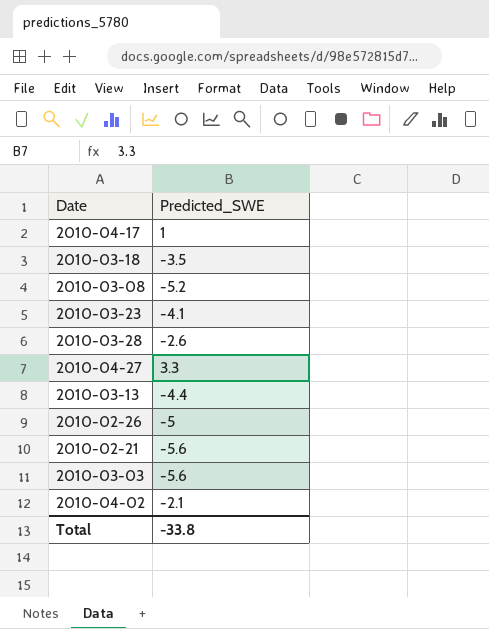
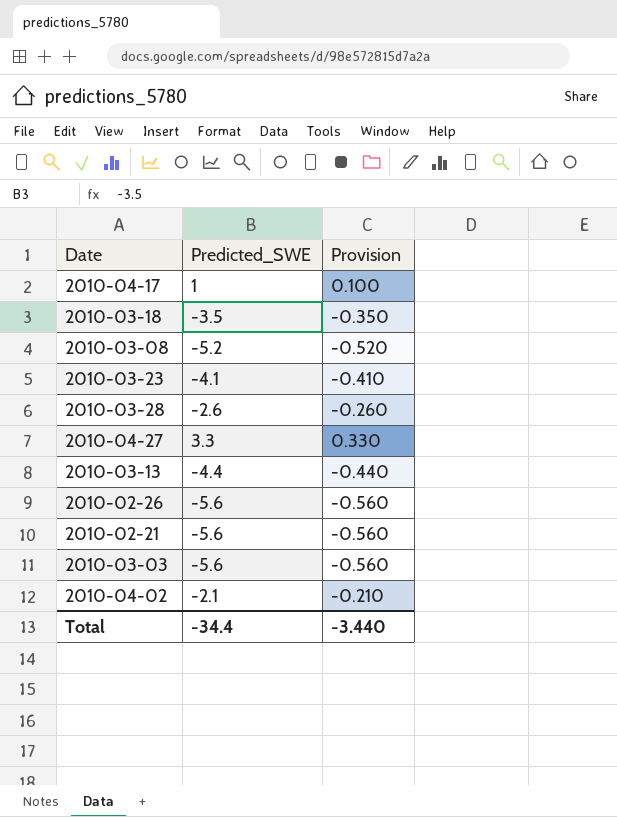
column Provision | formula: none -> [Predicted_SWE] * 0.1
2010-02-26 | Predicted_SWE: -5 -> -5.6
Total | Predicted_SWE: -33.8 -> -34.4

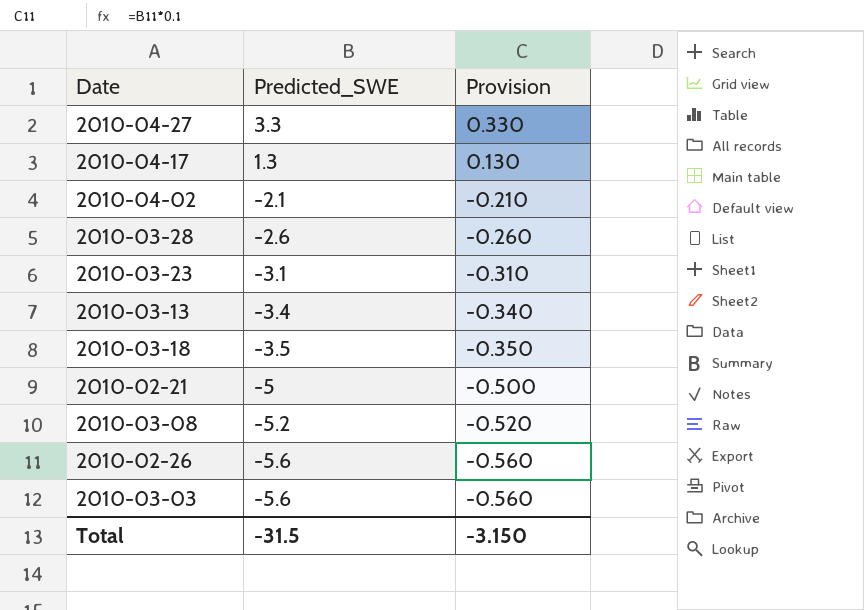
row order: none -> Predicted_SWE descending
2010-04-17 | Predicted_SWE: 1 -> 1.3
2010-04-17 | Provision: 0.100 -> 0.130
2010-03-23 | Predicted_SWE: -4.1 -> -3.1
2010-03-23 | Provision: -0.410 -> -0.310
2010-03-13 | Predicted_SWE: -4.4 -> -3.4
2010-03-13 | Provision: -0.440 -> -0.340
2010-02-21 | Predicted_SWE: -5.6 -> -5
2010-02-21 | Provision: -0.560 -> -0.500
Total | Predicted_SWE: -34.4 -> -31.5
Total | Provision: -3.440 -> -3.150

